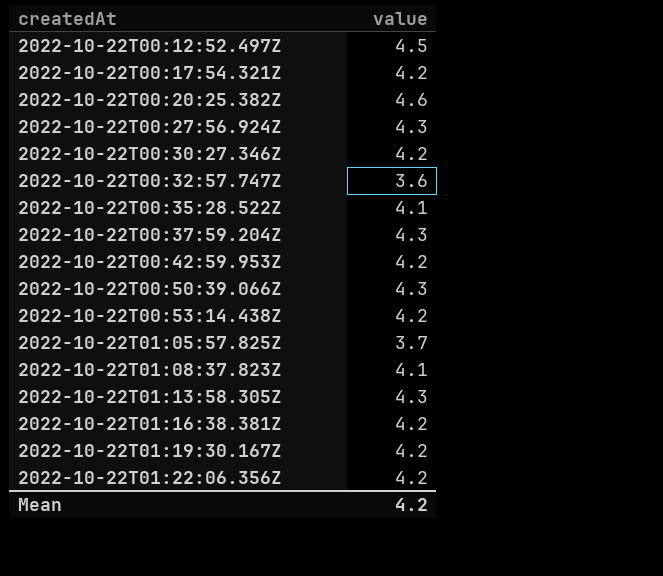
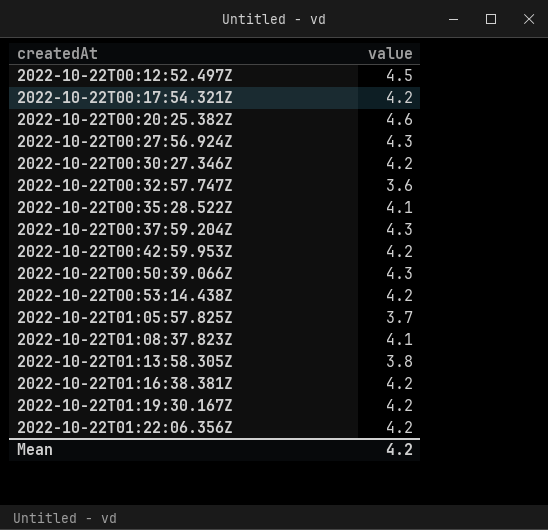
2022-10-22T01:13:58.305Z | value: 4.3 -> 3.8

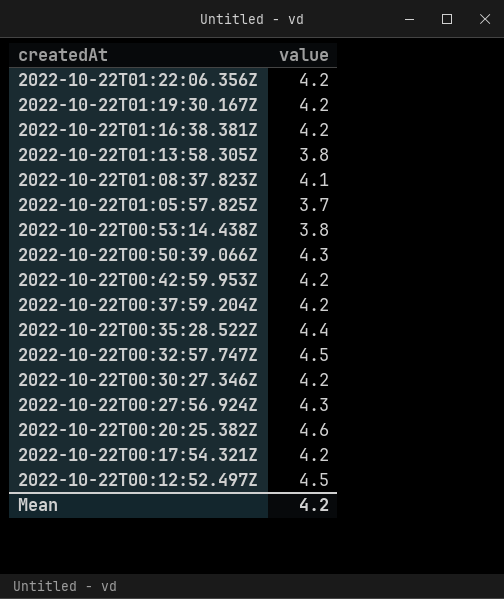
row order: createdAt ascending -> createdAt descending
2022-10-22T00:53:14.438Z | value: 4.2 -> 3.8
2022-10-22T00:37:59.204Z | value: 4.3 -> 4.2
2022-10-22T00:35:28.522Z | value: 4.1 -> 4.4
2022-10-22T00:32:57.747Z | value: 3.6 -> 4.5

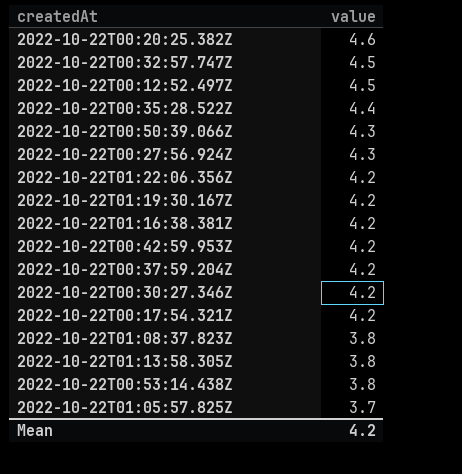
row order: createdAt descending -> value descending
2022-10-22T01:08:37.823Z | value: 4.1 -> 3.8

